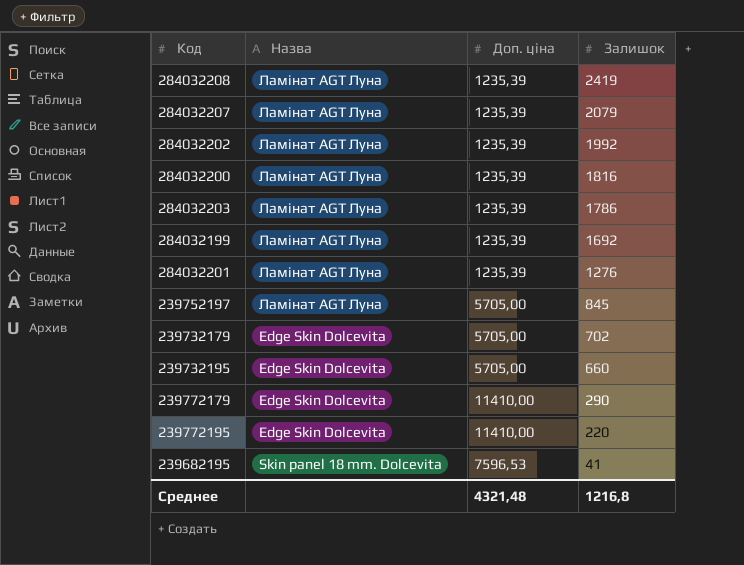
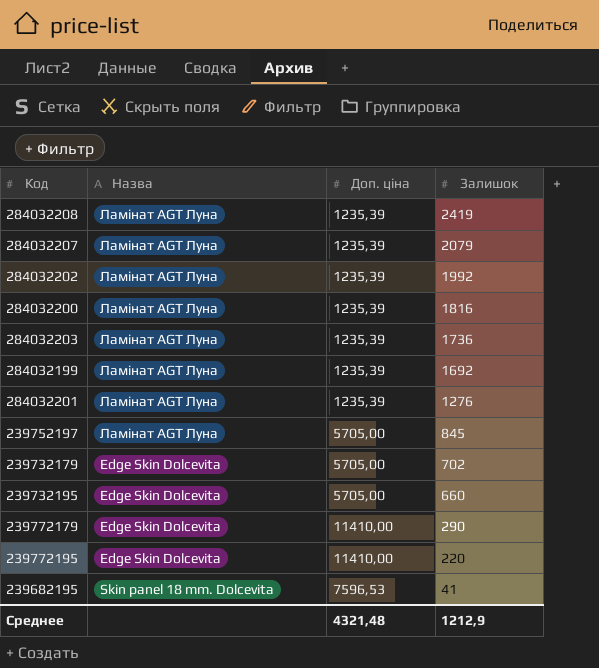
284032203 | Залишок: 1786 -> 1736
Среднее | Залишок: 1216,8 -> 1212,9

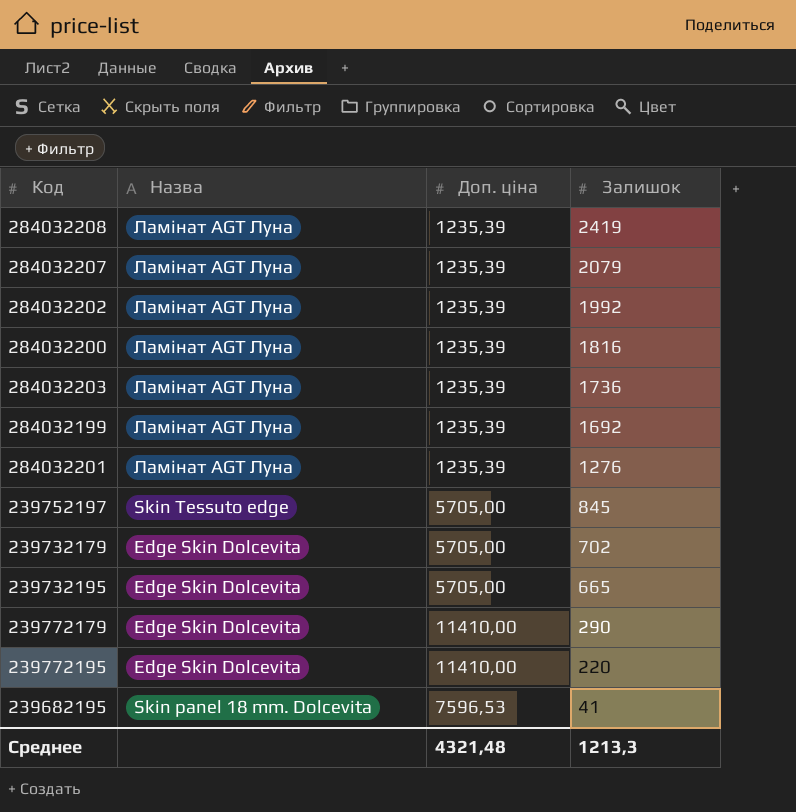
239752197 | Назва: Ламінат AGT Луна -> Skin Tessuto edge
239732195 | Залишок: 660 -> 665
Среднее | Залишок: 1212,9 -> 1213,3

